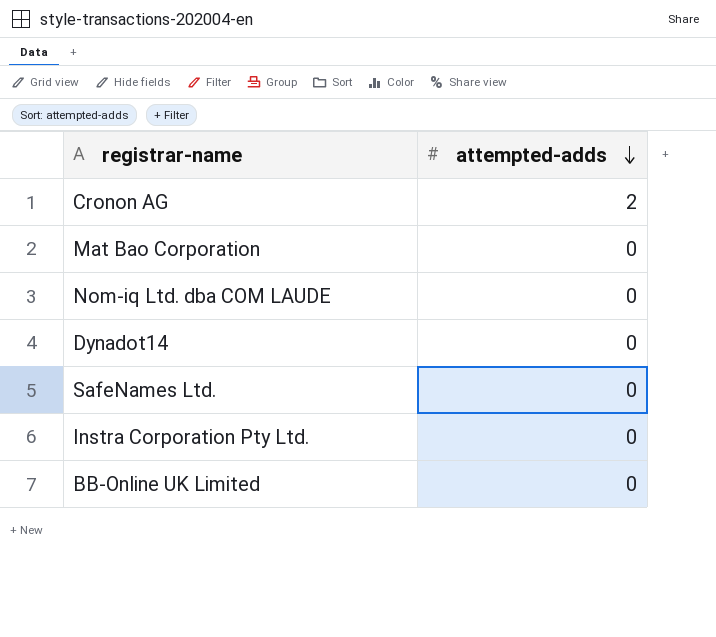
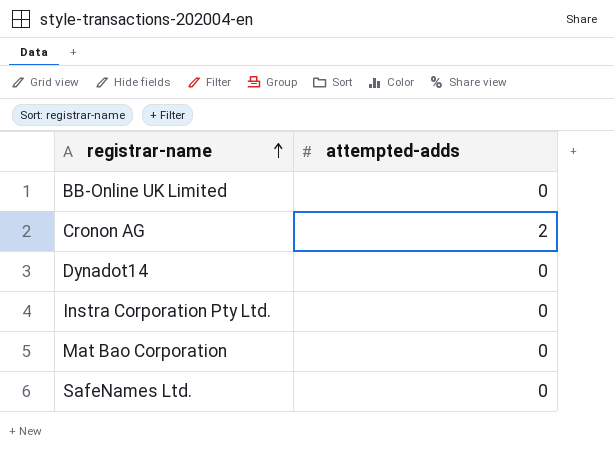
row order: attempted-adds descending -> registrar-name ascending
row Nom-iq Ltd. dba COM LAUDE: 0 -> none

